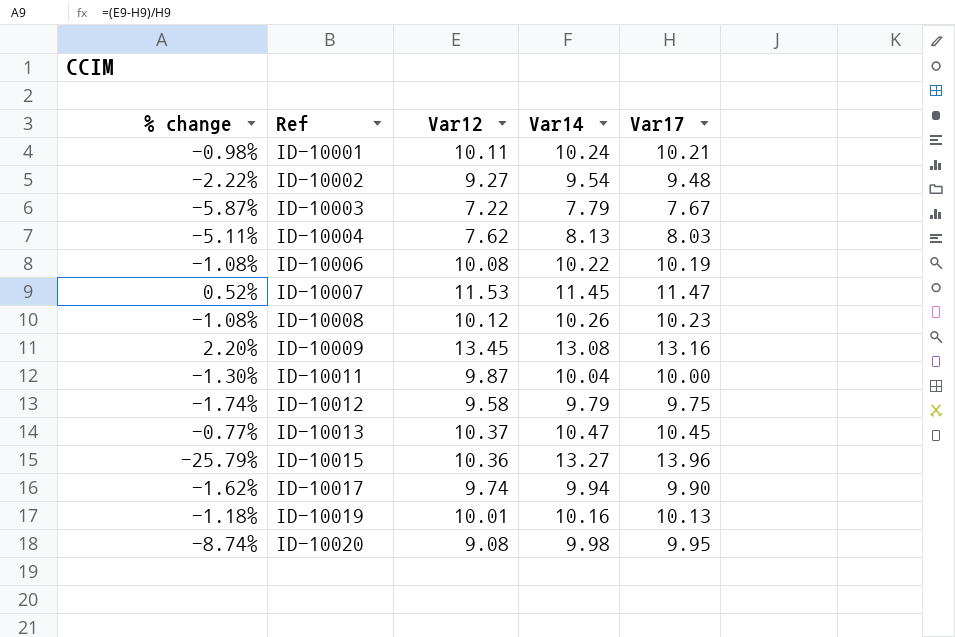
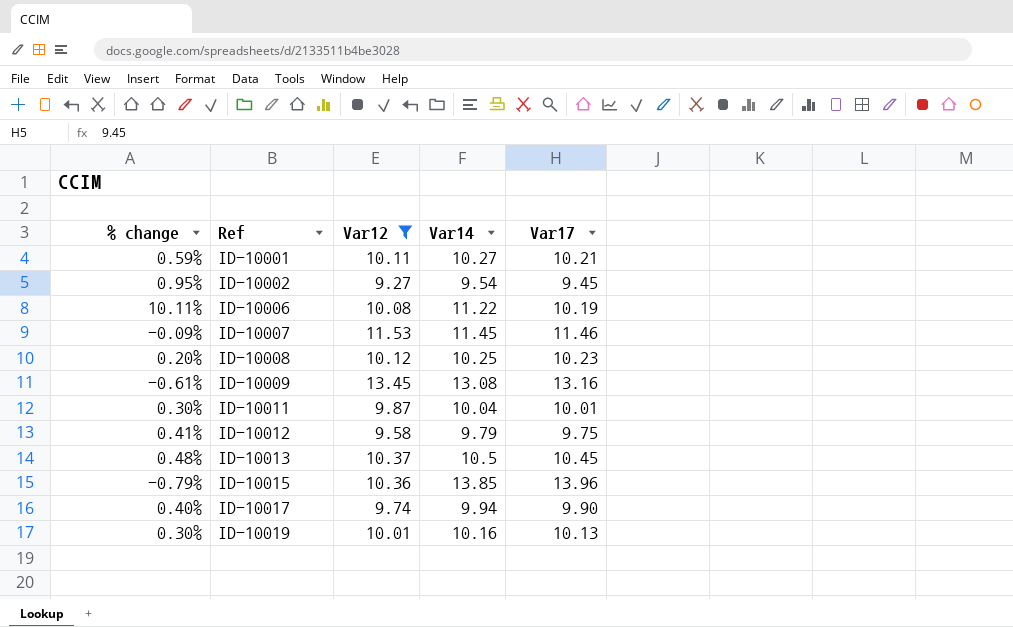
filter: none -> Var12 >= 9.27
column % change | formula: ([Var12] - [Var17]) / [Var17] -> ([Var14] - [Var17]) / [Var17]
ID-10001 | Var14: 10.24 -> 10.27
ID-10002 | Var17: 9.48 -> 9.45
ID-10006 | Var14: 10.22 -> 11.22
ID-10007 | Var17: 11.47 -> 11.46
ID-10008 | Var14: 10.26 -> 10.25
ID-10011 | Var17: 10.00 -> 10.01
ID-10013 | Var14: 10.47 -> 10.5
ID-10015 | Var14: 13.27 -> 13.85

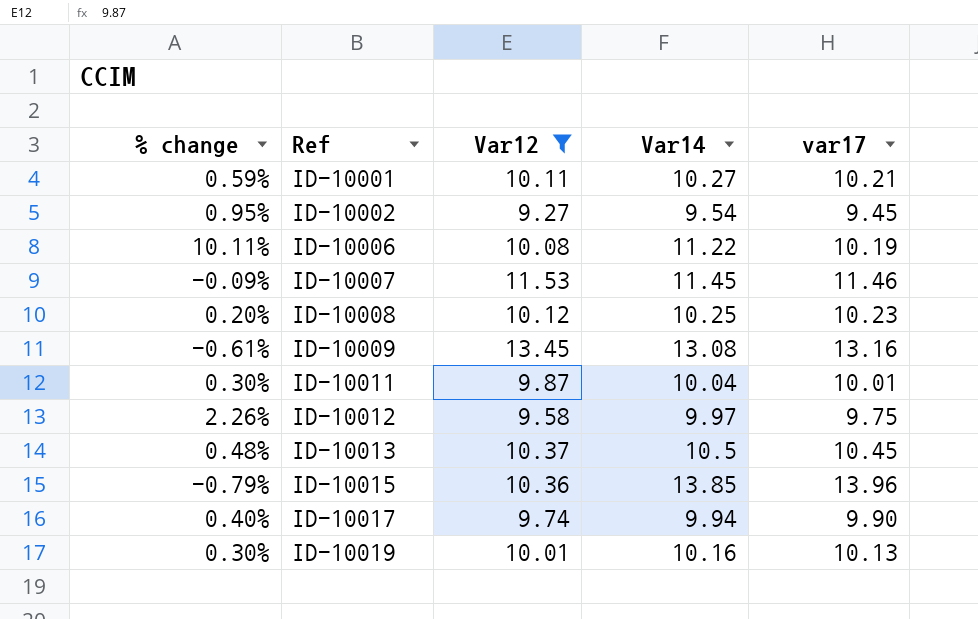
column name: Var17 -> var17
ID-10012 | % change: 0.41% -> 2.26%
ID-10012 | Var14: 9.79 -> 9.97

